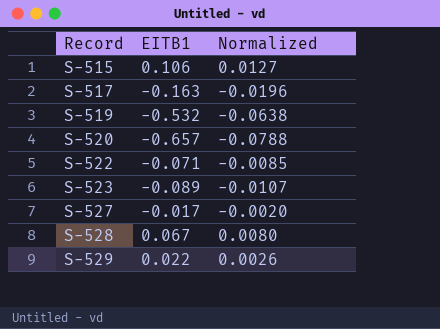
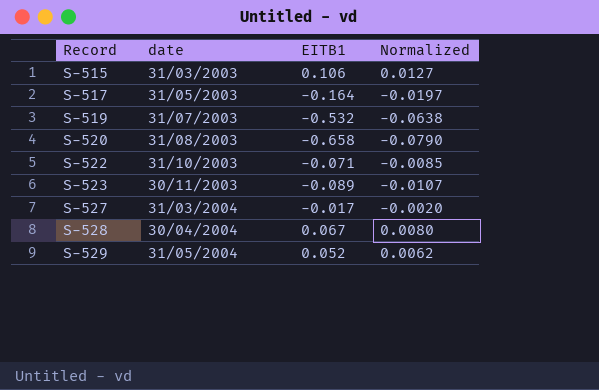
column date | position: none -> 2
S-517 | EITB1: -0.163 -> -0.164
S-517 | Normalized: -0.0196 -> -0.0197
S-520 | EITB1: -0.657 -> -0.658
S-520 | Normalized: -0.0788 -> -0.0790
S-529 | EITB1: 0.022 -> 0.052
S-529 | Normalized: 0.0026 -> 0.0062

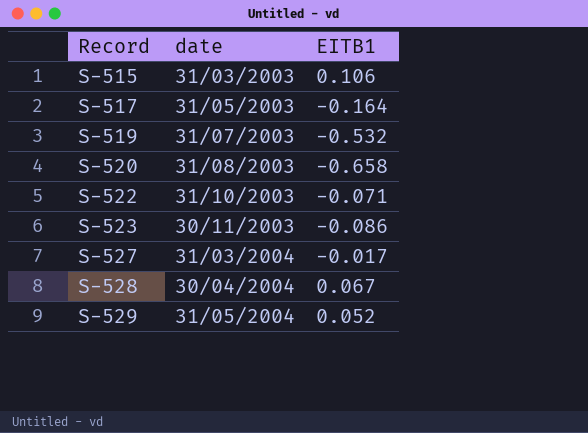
column Normalized | formula: [EITB1] * 0.12 -> none
S-523 | EITB1: -0.089 -> -0.086

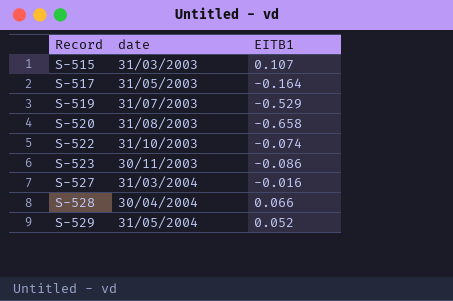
S-515 | EITB1: 0.106 -> 0.107
S-519 | EITB1: -0.532 -> -0.529
S-522 | EITB1: -0.071 -> -0.074
S-527 | EITB1: -0.017 -> -0.016
S-528 | EITB1: 0.067 -> 0.066

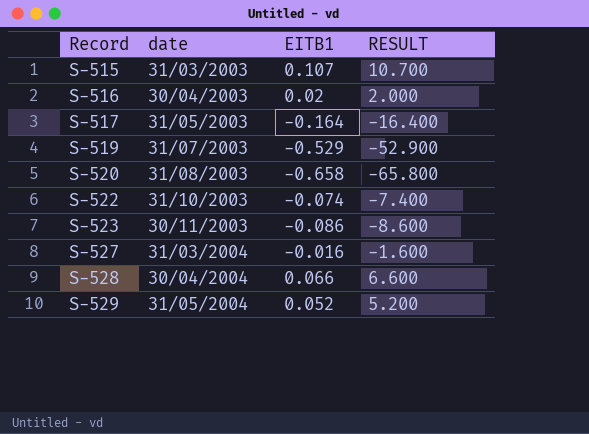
column RESULT | formula: none -> [EITB1] * 100
row S-516: none -> 30/04/2003 | 0.02 | 2.000

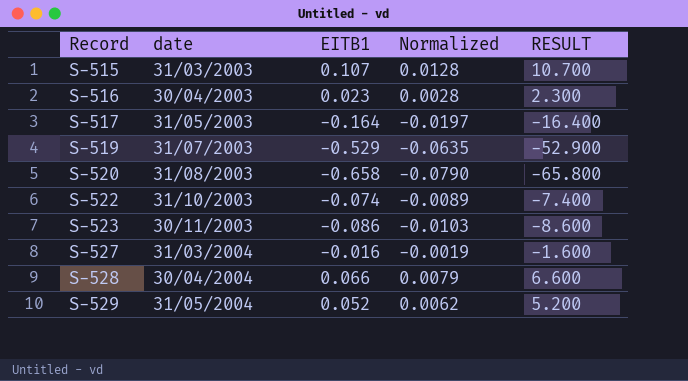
column Normalized | formula: none -> [EITB1] * 0.12
S-516 | EITB1: 0.02 -> 0.023
S-516 | RESULT: 2.000 -> 2.300

